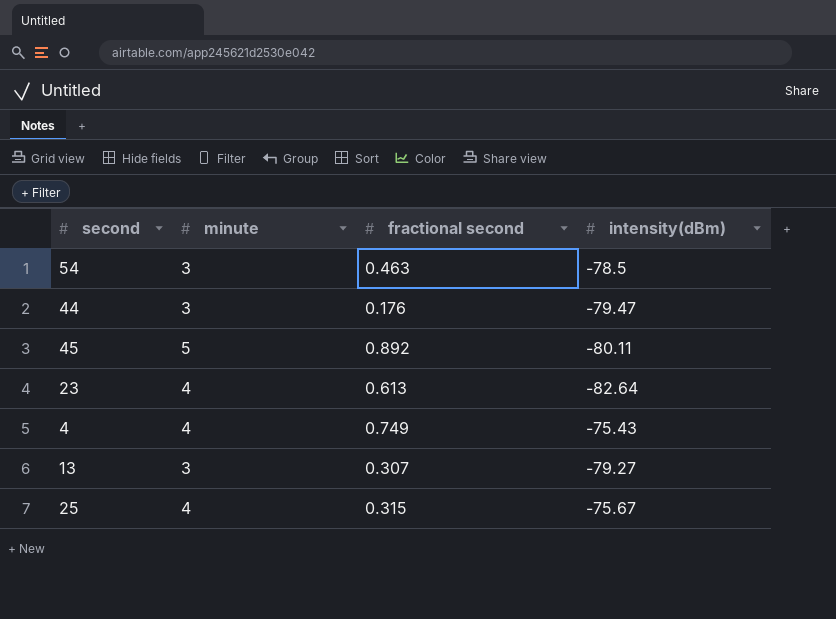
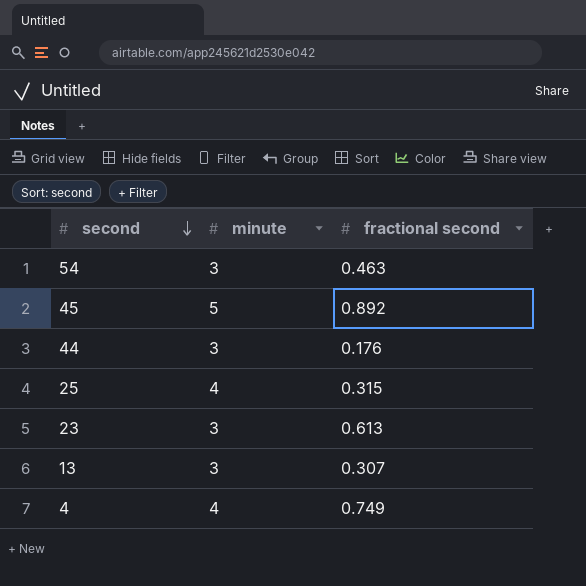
row order: none -> second descending
column intensity(dBm) | position: 4 -> none
23 | minute: 4 -> 3

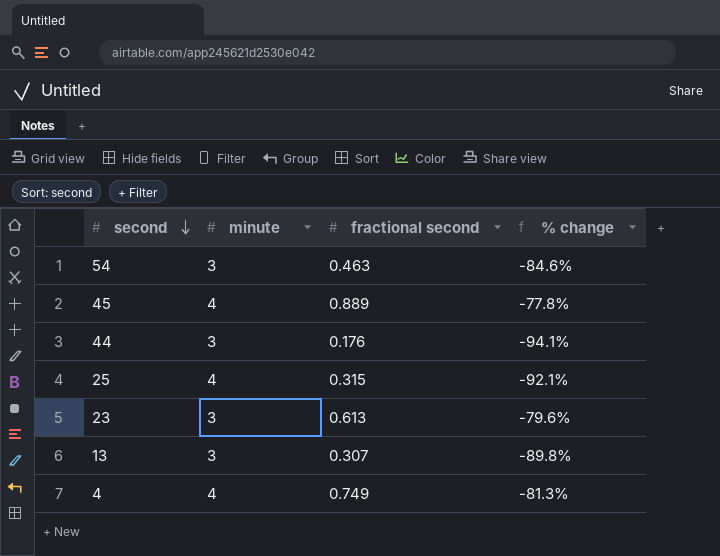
column % change | formula: none -> ([fractional second] - [minute]) / [minute]
45 | minute: 5 -> 4
45 | fractional second: 0.892 -> 0.889

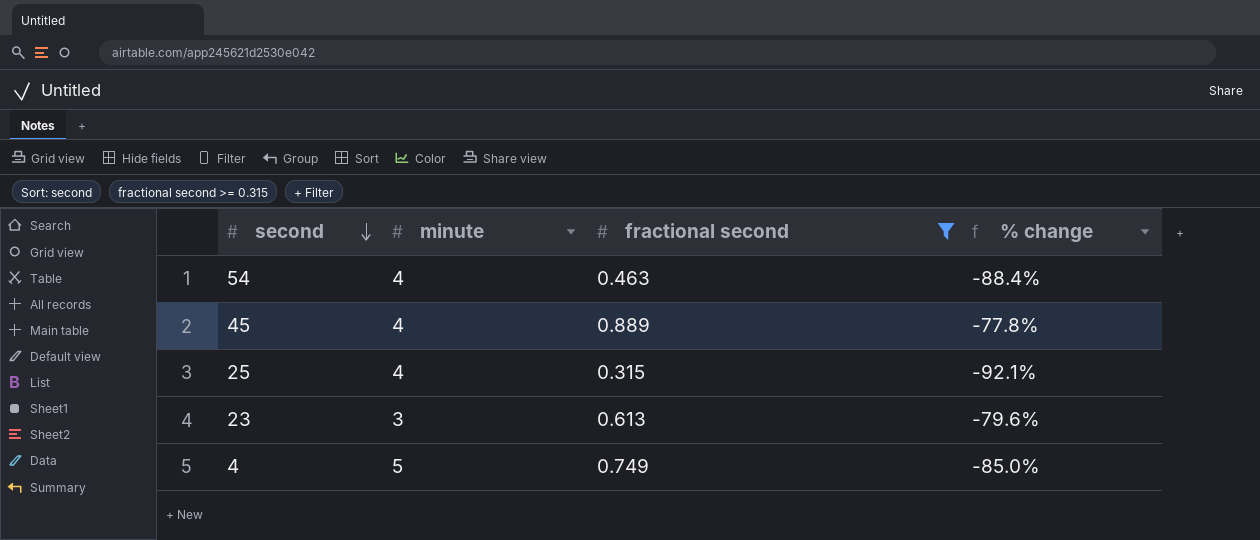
filter: none -> fractional second >= 0.315
54 | minute: 3 -> 4
54 | % change: -84.6% -> -88.4%
4 | minute: 4 -> 5
4 | % change: -81.3% -> -85.0%

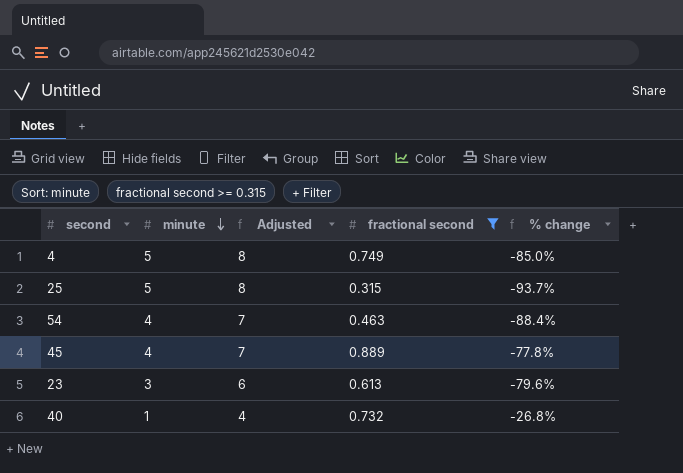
row order: second descending -> minute descending
column Adjusted | formula: none -> [minute] + 3
25 | minute: 4 -> 5
25 | % change: -92.1% -> -93.7%
row 40: none -> 1 | 4 | 0.732 | -26.8%

